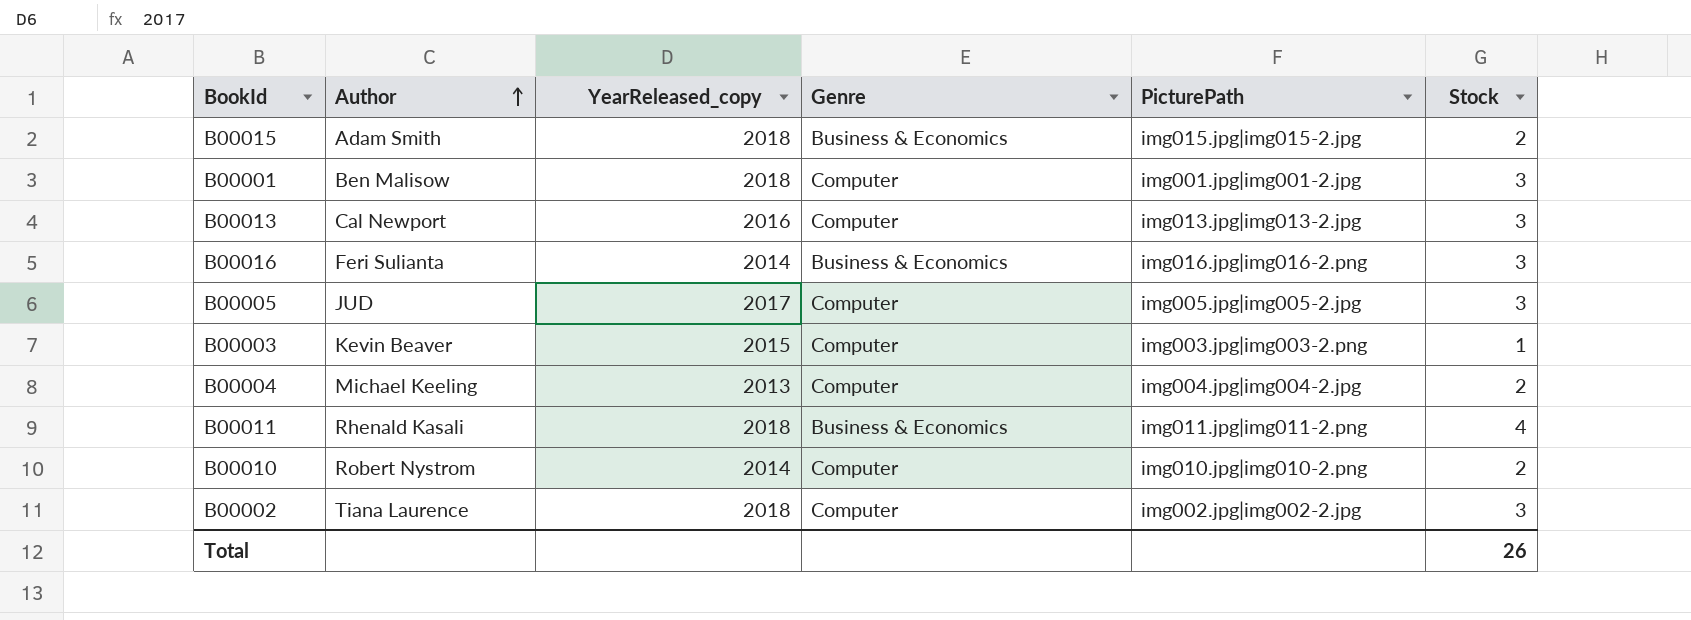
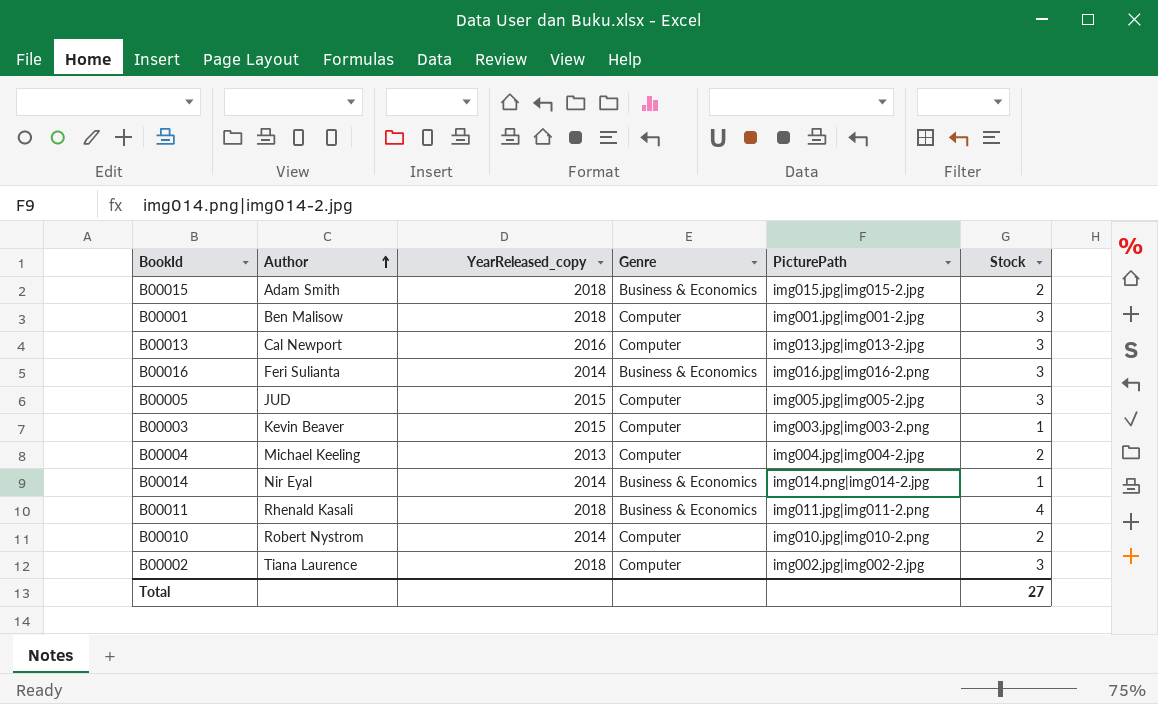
B00005 | YearReleased_copy: 2017 -> 2015
row B00014: none -> Nir Eyal | 2014 | Business & Economics | img014.png|img014-2.jpg | 1
Total | Stock: 26 -> 27

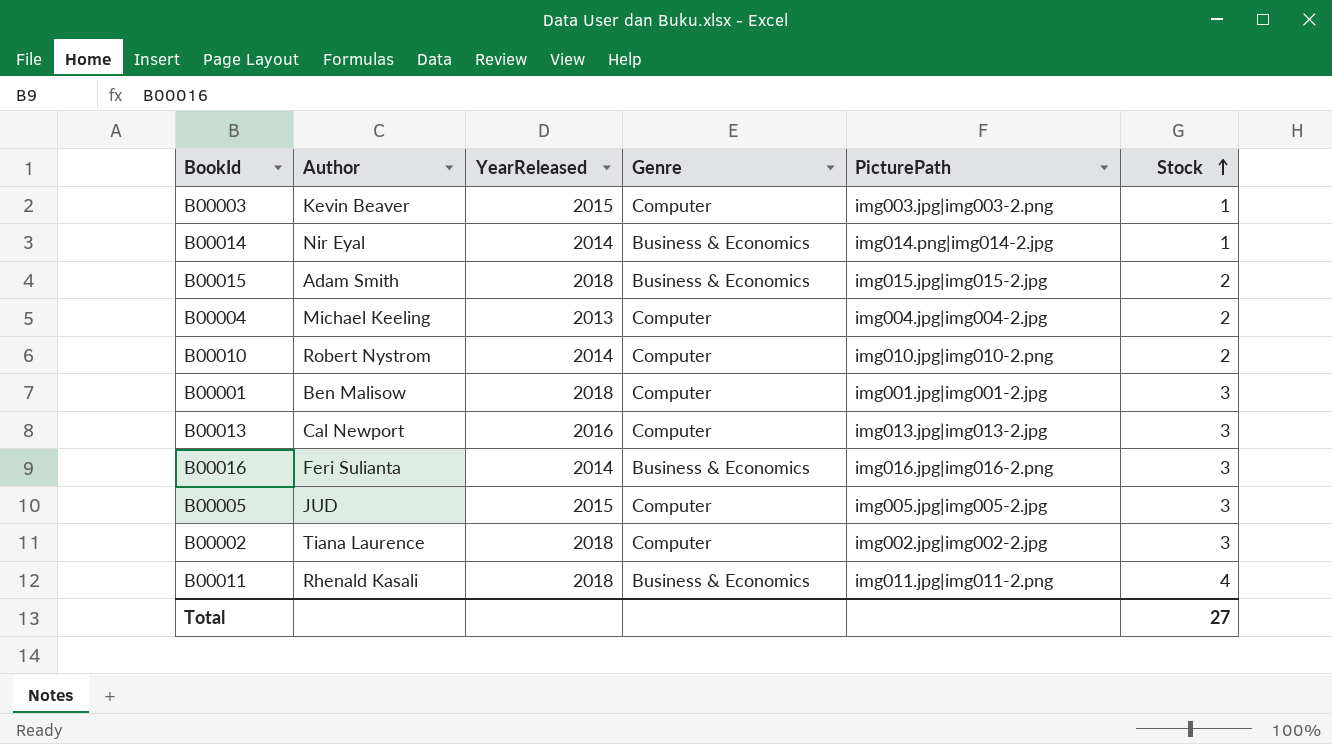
row order: Author ascending -> Stock ascending
column name: YearReleased_copy -> YearReleased

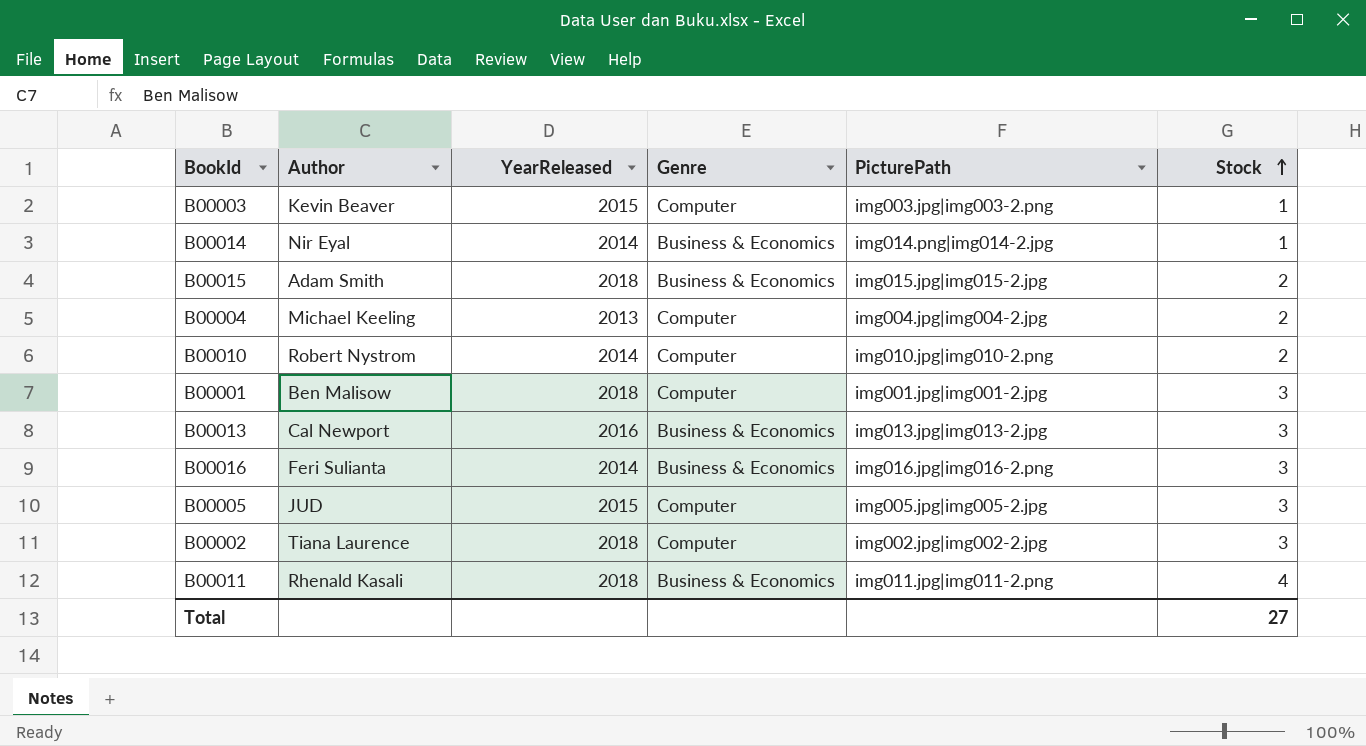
B00013 | Genre: Computer -> Business & Economics

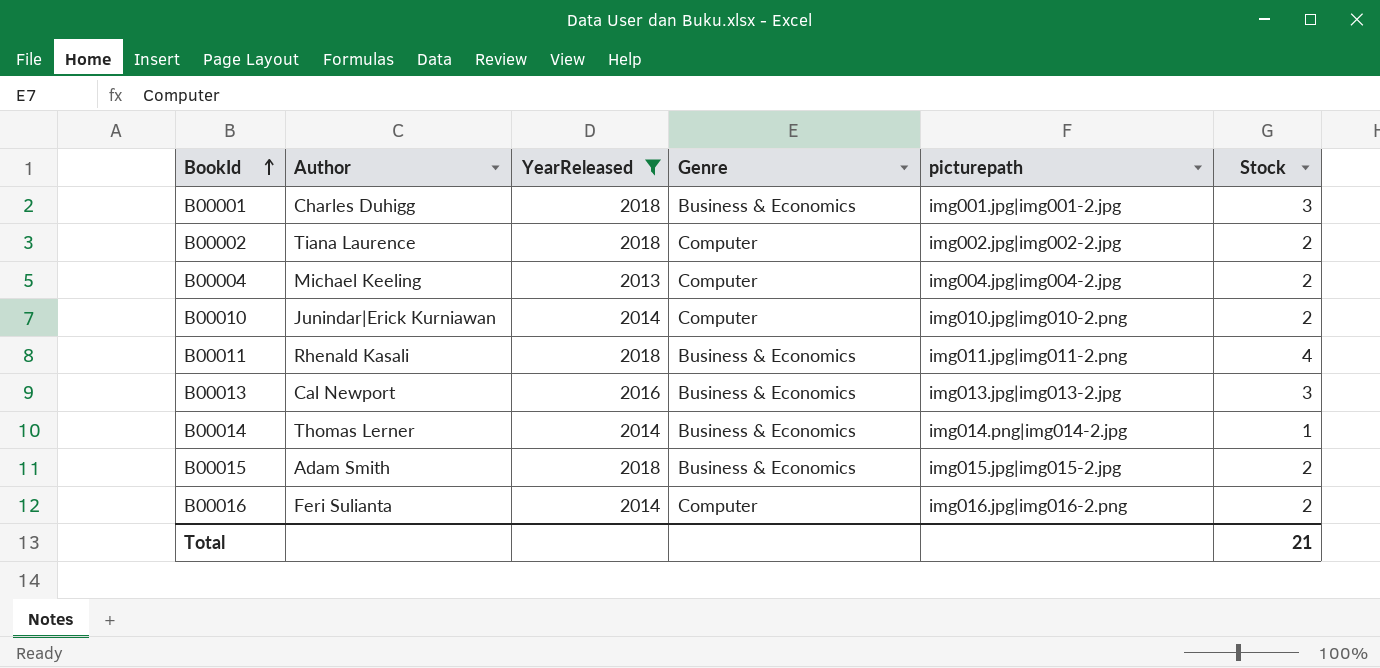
filter: none -> YearReleased != 2015
row order: Stock ascending -> BookId ascending
column name: PicturePath -> picturepath
B00001 | Author: Ben Malisow -> Charles Duhigg
B00001 | Genre: Computer -> Business & Economics
B00002 | Stock: 3 -> 2
B00010 | Author: Robert Nystrom -> Junindar|Erick Kurniawan
B00014 | Author: Nir Eyal -> Thomas Lerner
B00016 | Genre: Business & Economics -> Computer
B00016 | Stock: 3 -> 2
Total | Stock: 27 -> 21

